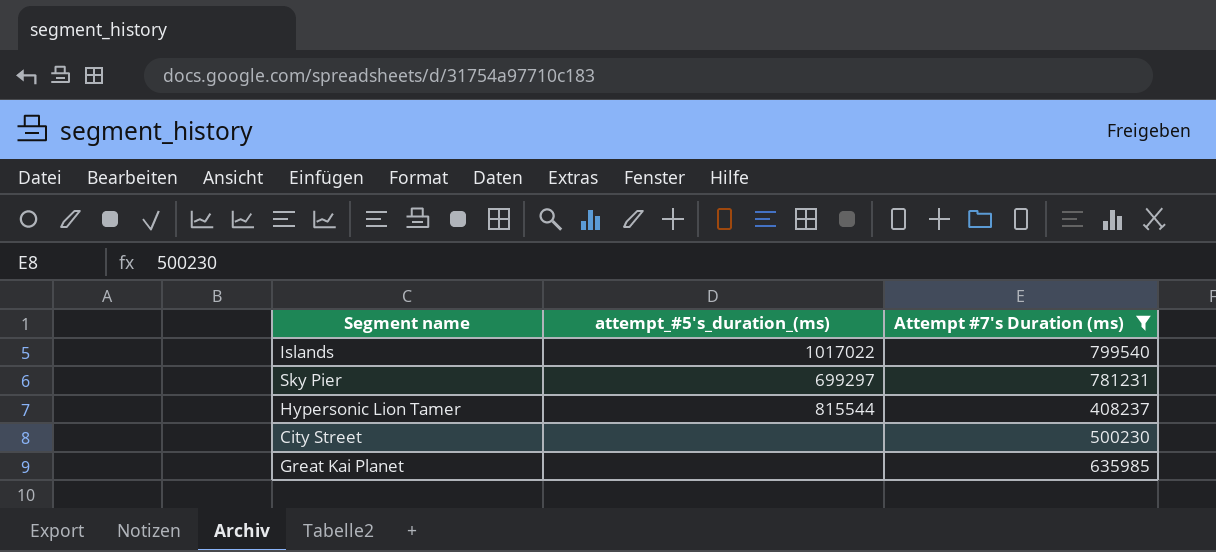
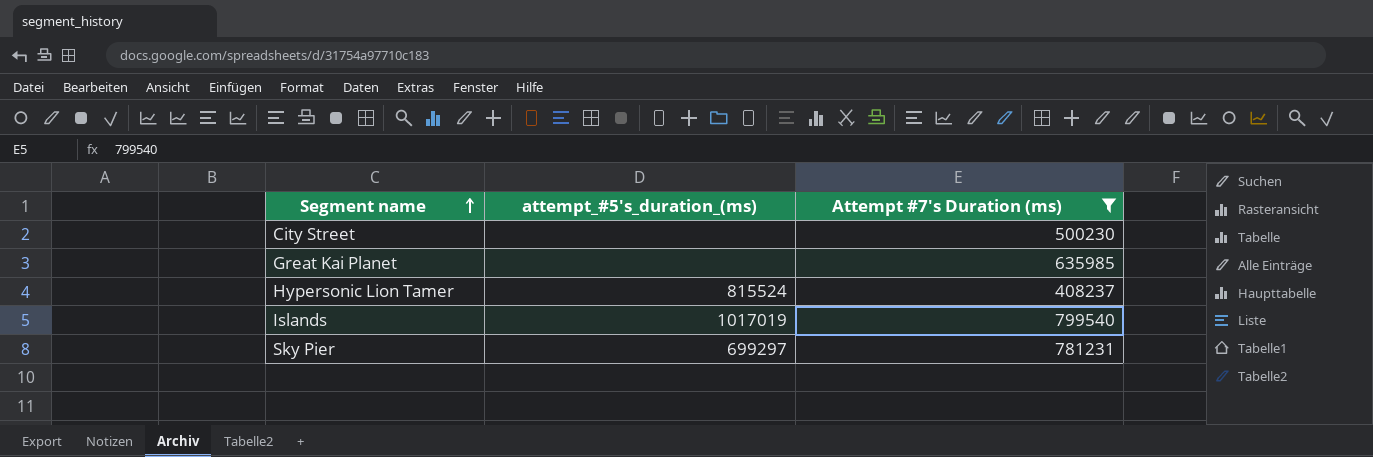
row order: none -> Segment name ascending
Hypersonic Lion Tamer | attempt_#5's_duration_(ms): 815544 -> 815524
Islands | attempt_#5's_duration_(ms): 1017022 -> 1017019

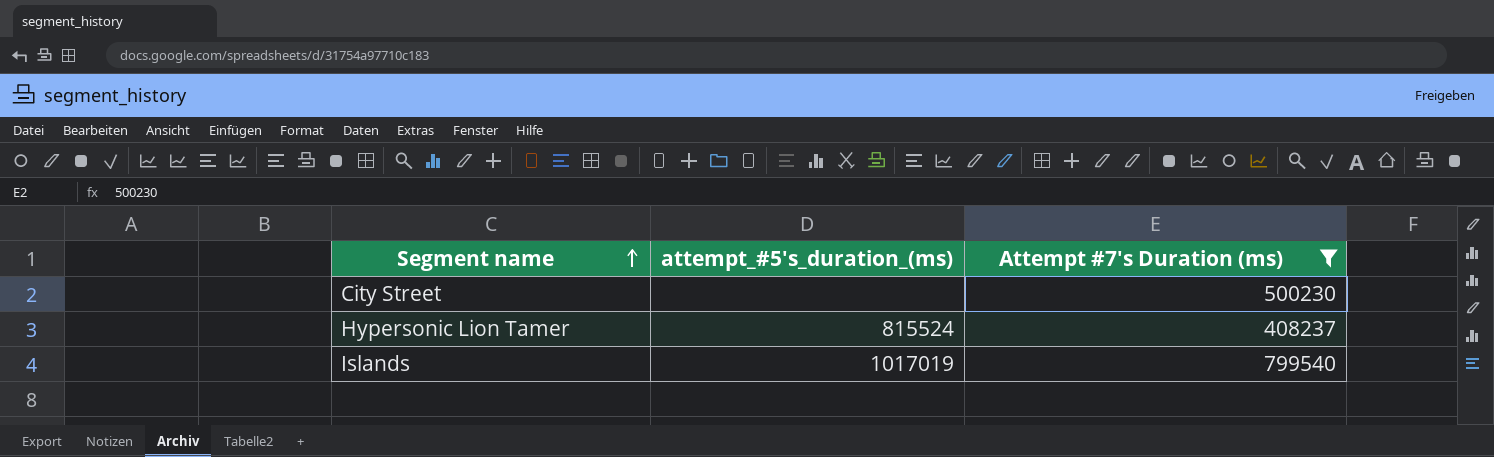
row Great Kai Planet: none | 635985 -> none
row Sky Pier: 699297 | 781231 -> none

